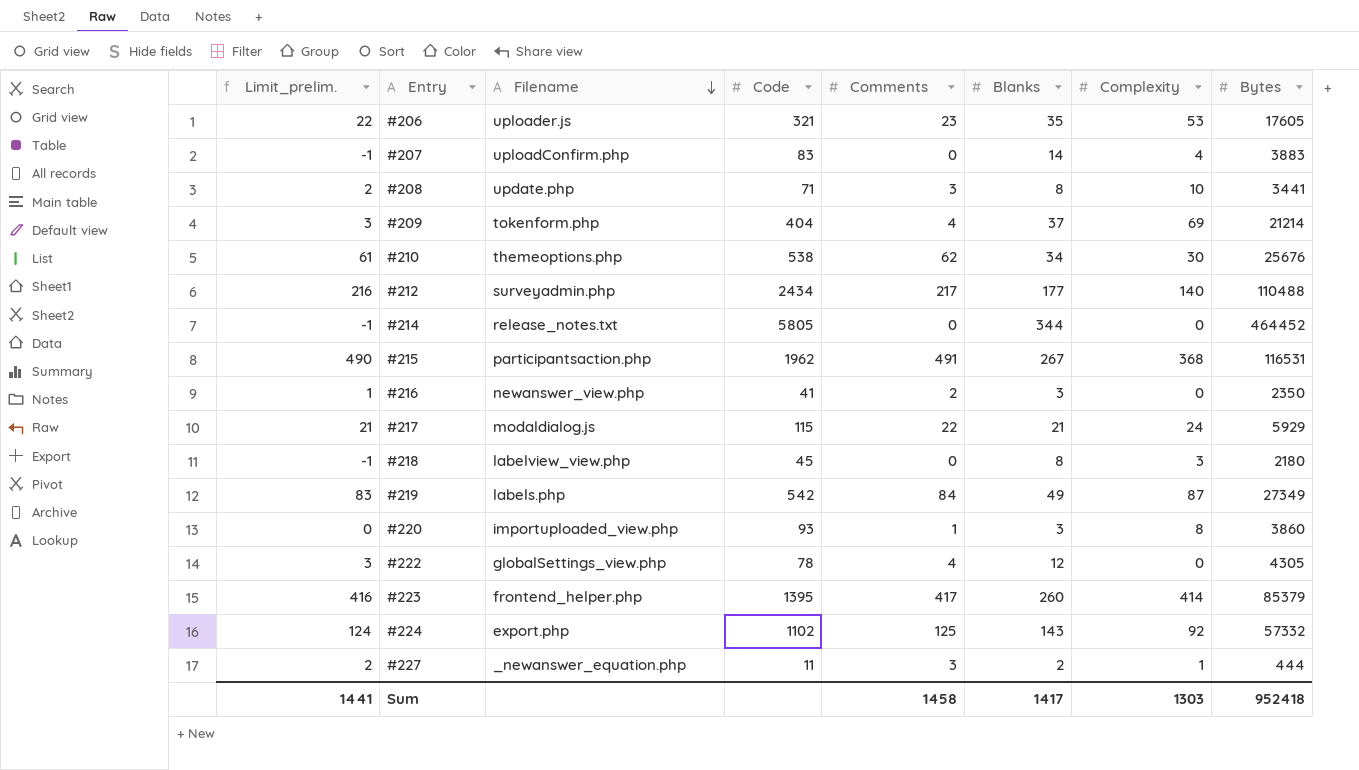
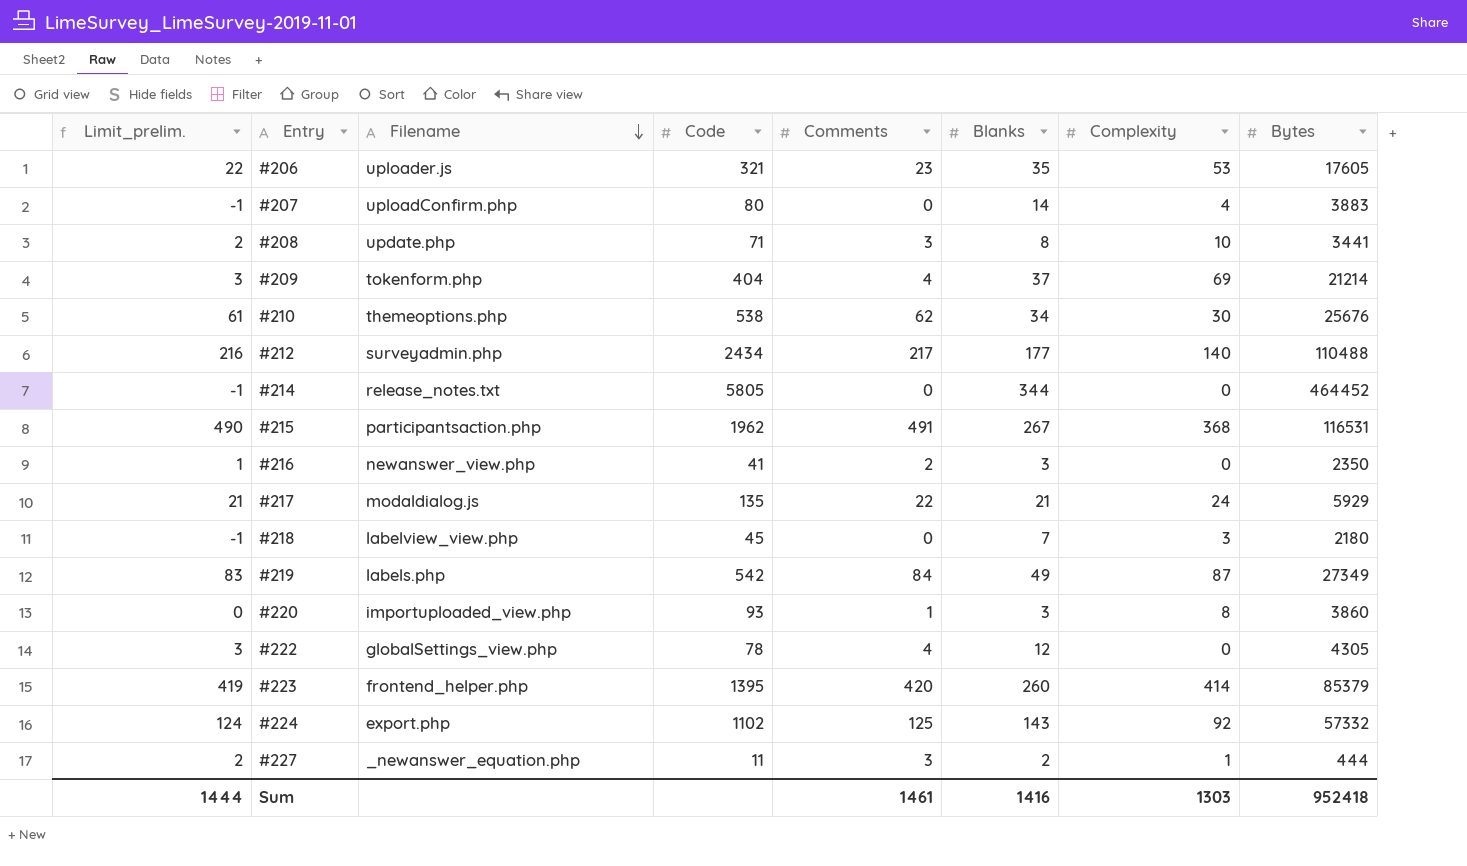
#207 | Code: 83 -> 80
#217 | Code: 115 -> 135
#218 | Blanks: 8 -> 7
#223 | Limit_prelim.: 416 -> 419
#223 | Comments: 417 -> 420
Sum | Limit_prelim.: 1441 -> 1444
Sum | Comments: 1458 -> 1461
Sum | Blanks: 1417 -> 1416

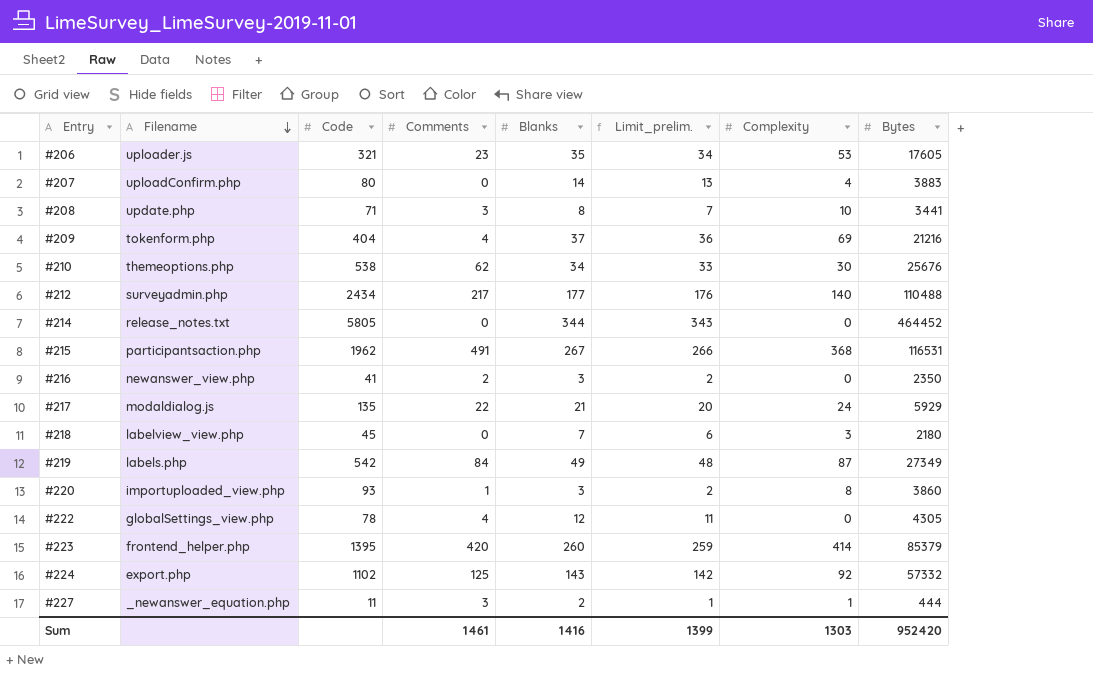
column Limit_prelim. | formula: [Comments] - 1 -> [Blanks] - 1
column Limit_prelim. | position: 1 -> 6
#209 | Bytes: 21214 -> 21216
Sum | Limit_prelim.: 1444 -> 1399
Sum | Bytes: 952418 -> 952420

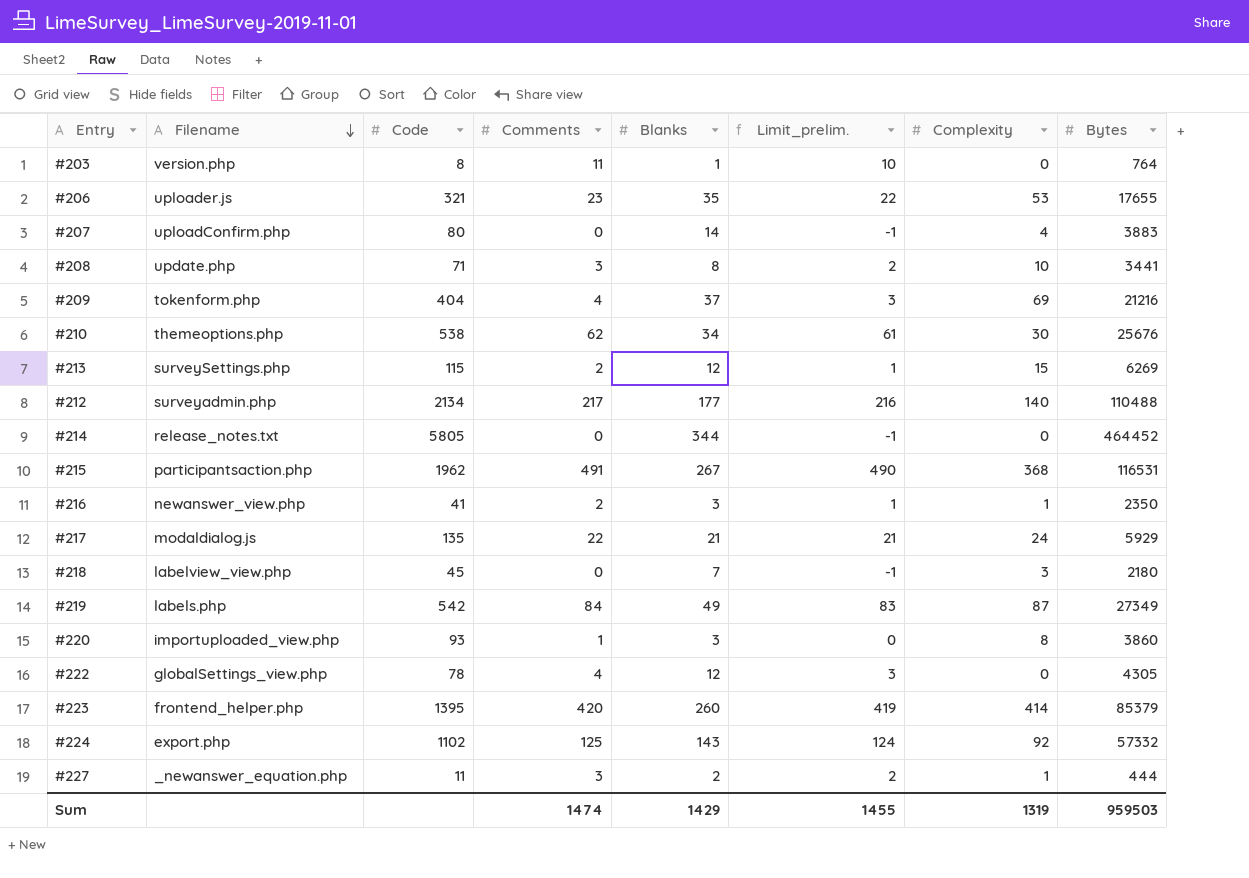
column Limit_prelim. | formula: [Blanks] - 1 -> [Comments] - 1
row #203: none -> version.php | 8 | 11 | 1 | 10 | 0 | 764
#206 | Bytes: 17605 -> 17655
row #213: none -> surveySettings.php | 115 | 2 | 12 | 1 | 15 | 6269
#212 | Code: 2434 -> 2134
#216 | Complexity: 0 -> 1
Sum | Comments: 1461 -> 1474
Sum | Blanks: 1416 -> 1429
Sum | Limit_prelim.: 1399 -> 1455
Sum | Complexity: 1303 -> 1319
Sum | Bytes: 952420 -> 959503

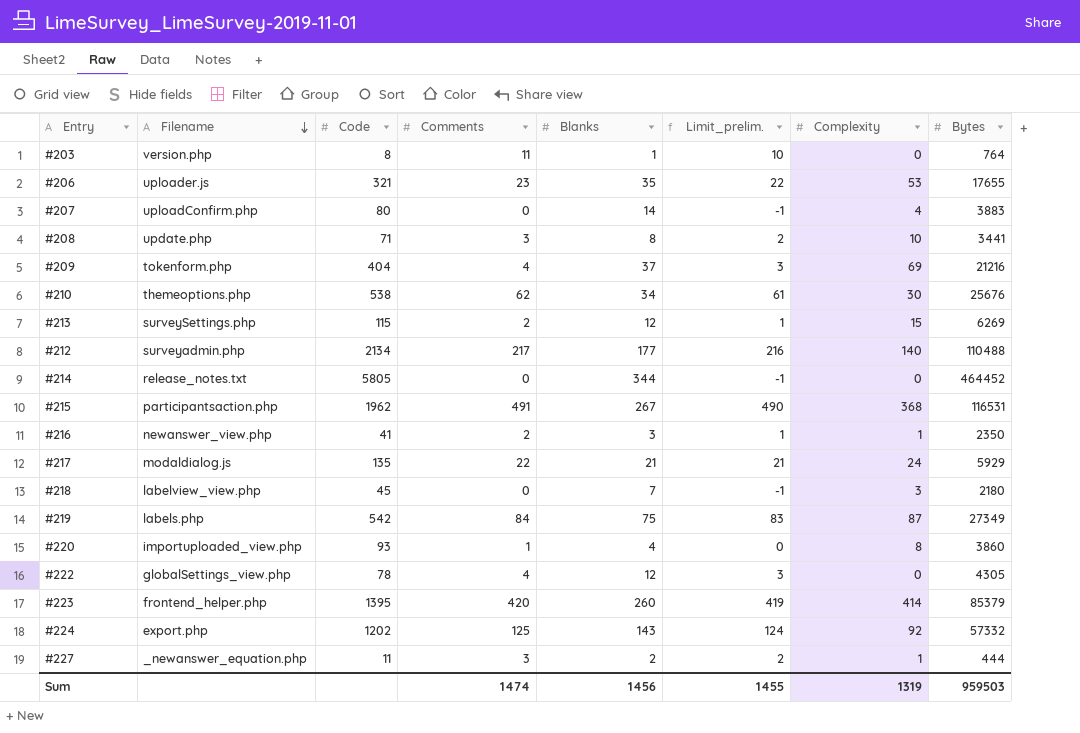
#219 | Blanks: 49 -> 75
#220 | Blanks: 3 -> 4
#224 | Code: 1102 -> 1202
Sum | Blanks: 1429 -> 1456

